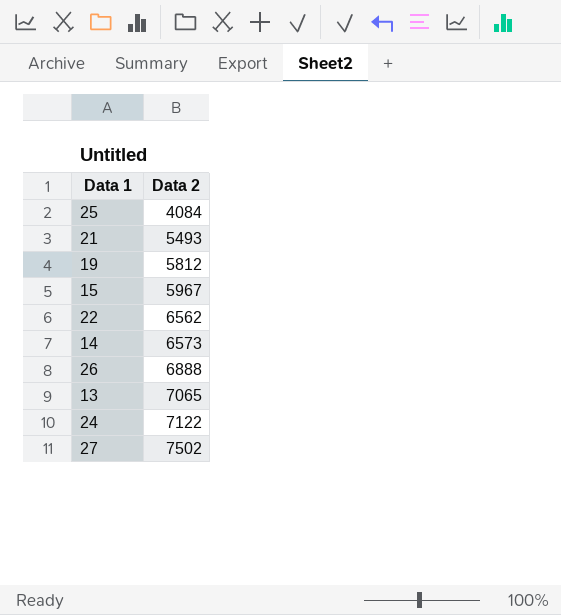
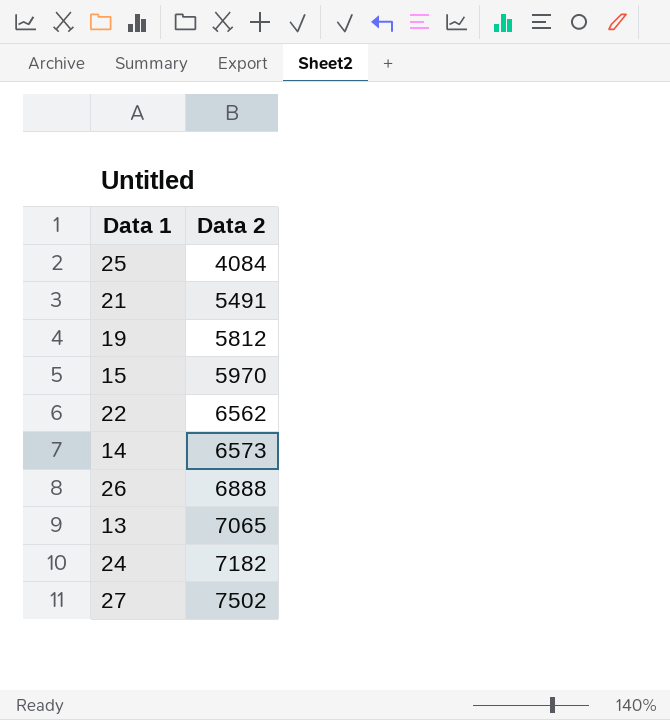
21 | Data 2: 5493 -> 5491
15 | Data 2: 5967 -> 5970
24 | Data 2: 7122 -> 7182

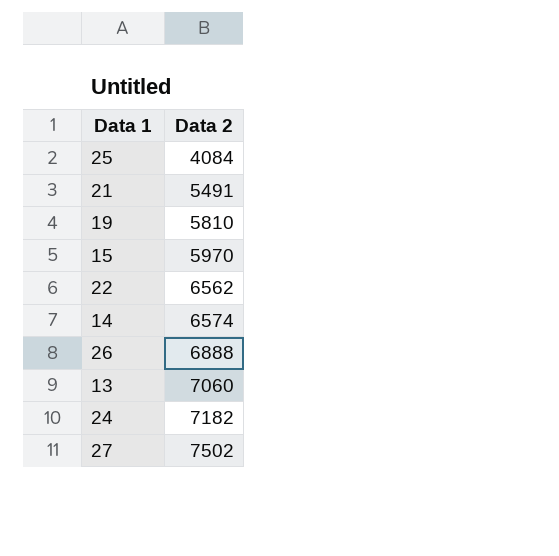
19 | Data 2: 5812 -> 5810
14 | Data 2: 6573 -> 6574
13 | Data 2: 7065 -> 7060

